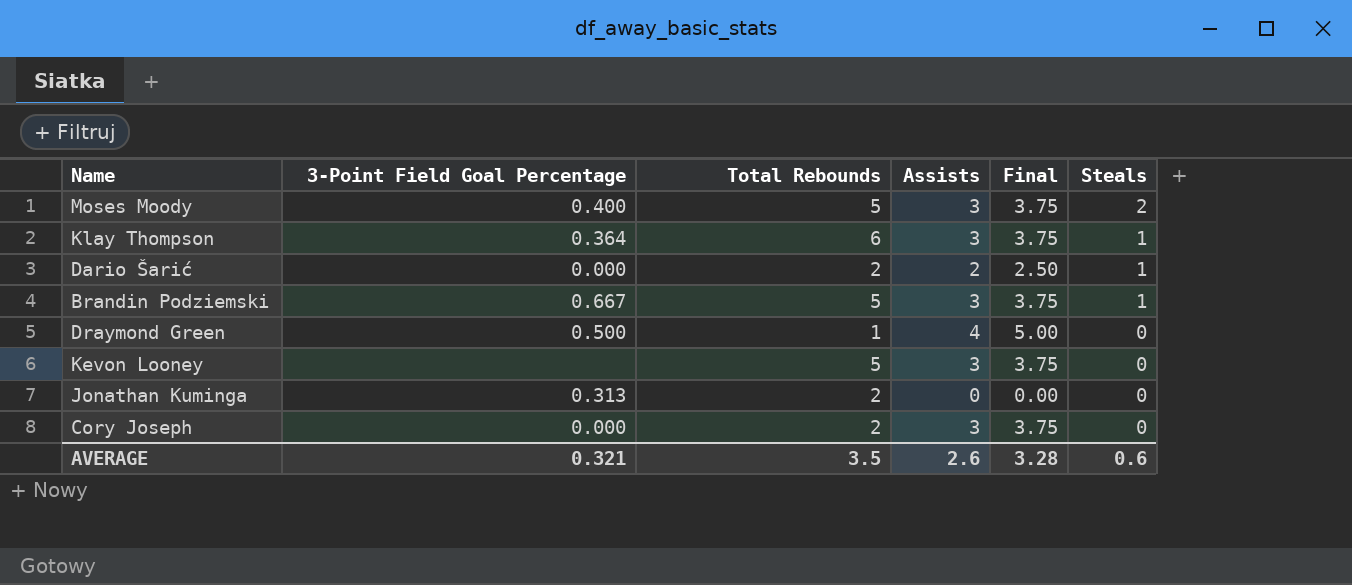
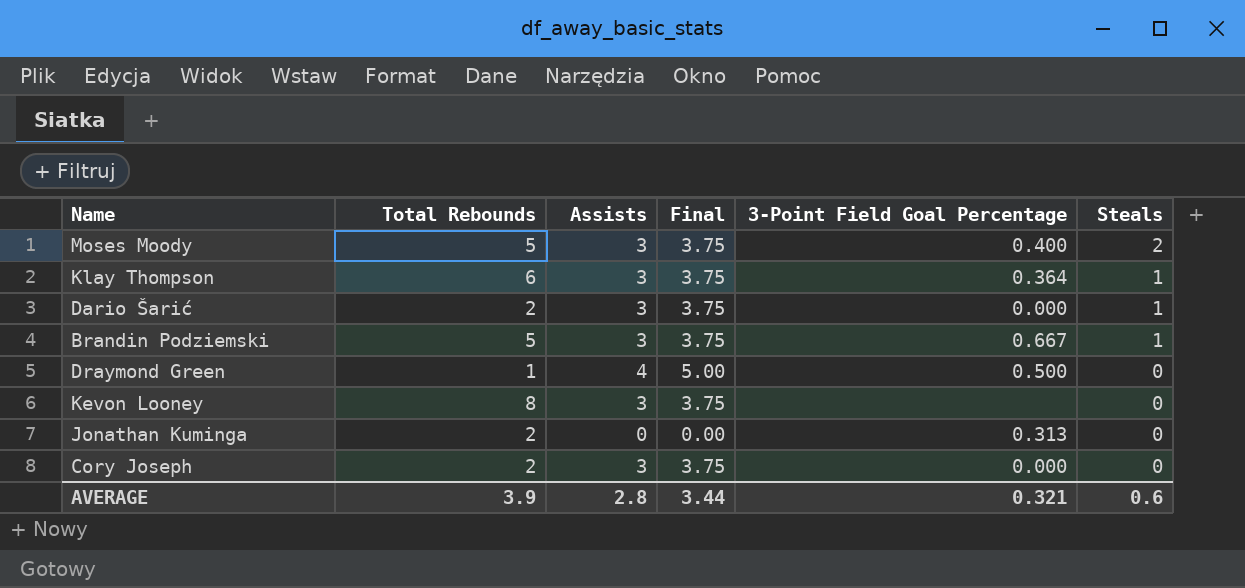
column 3-Point Field Goal Percentage | position: 2 -> 5
Dario Šarić | Assists: 2 -> 3
Dario Šarić | Final: 2.50 -> 3.75
Kevon Looney | Total Rebounds: 5 -> 8
AVERAGE | Total Rebounds: 3.5 -> 3.9
AVERAGE | Assists: 2.6 -> 2.8
AVERAGE | Final: 3.28 -> 3.44

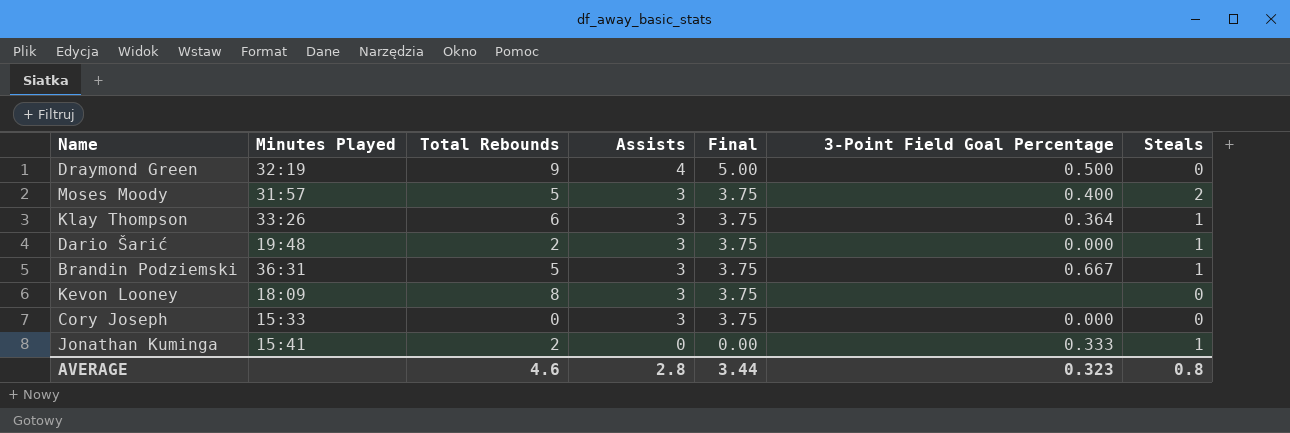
row order: Steals descending -> Assists descending
column Minutes Played | position: none -> 2
Draymond Green | Total Rebounds: 1 -> 9
Cory Joseph | Total Rebounds: 2 -> 0
Jonathan Kuminga | 3-Point Field Goal Percentage: 0.313 -> 0.333
Jonathan Kuminga | Steals: 0 -> 1
AVERAGE | Total Rebounds: 3.9 -> 4.6
AVERAGE | 3-Point Field Goal Percentage: 0.321 -> 0.323
AVERAGE | Steals: 0.6 -> 0.8

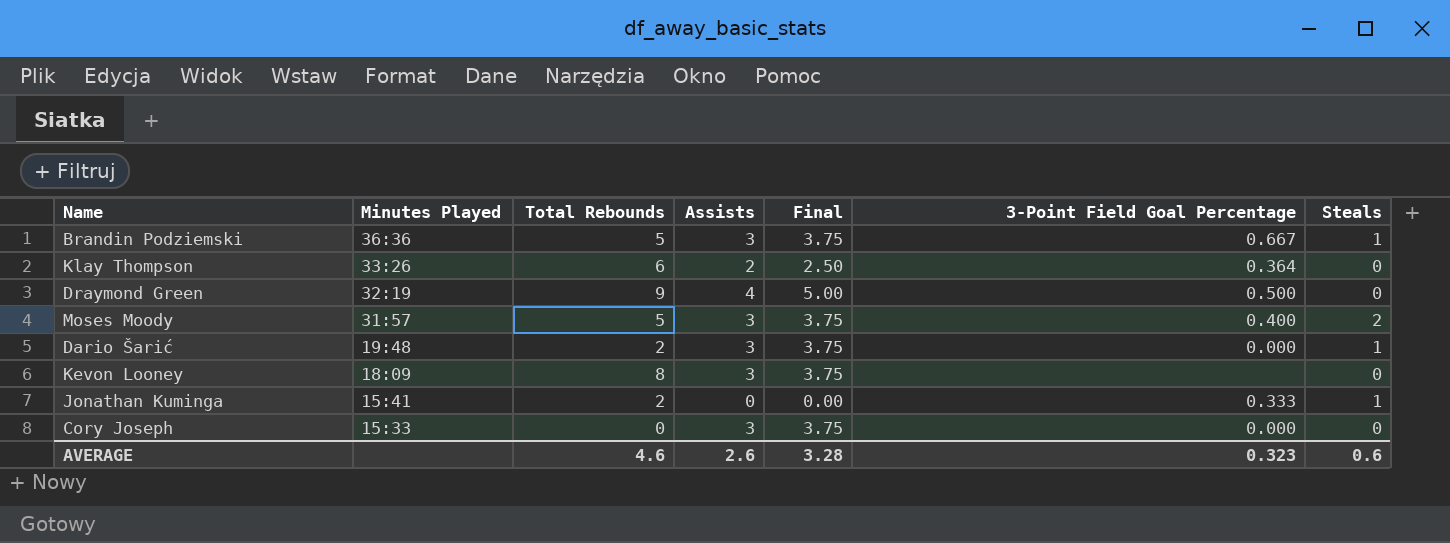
row order: Assists descending -> Minutes Played descending
Brandin Podziemski | Minutes Played: 36:31 -> 36:36
Klay Thompson | Assists: 3 -> 2
Klay Thompson | Final: 3.75 -> 2.50
Klay Thompson | Steals: 1 -> 0
AVERAGE | Assists: 2.8 -> 2.6
AVERAGE | Final: 3.44 -> 3.28
AVERAGE | Steals: 0.8 -> 0.6

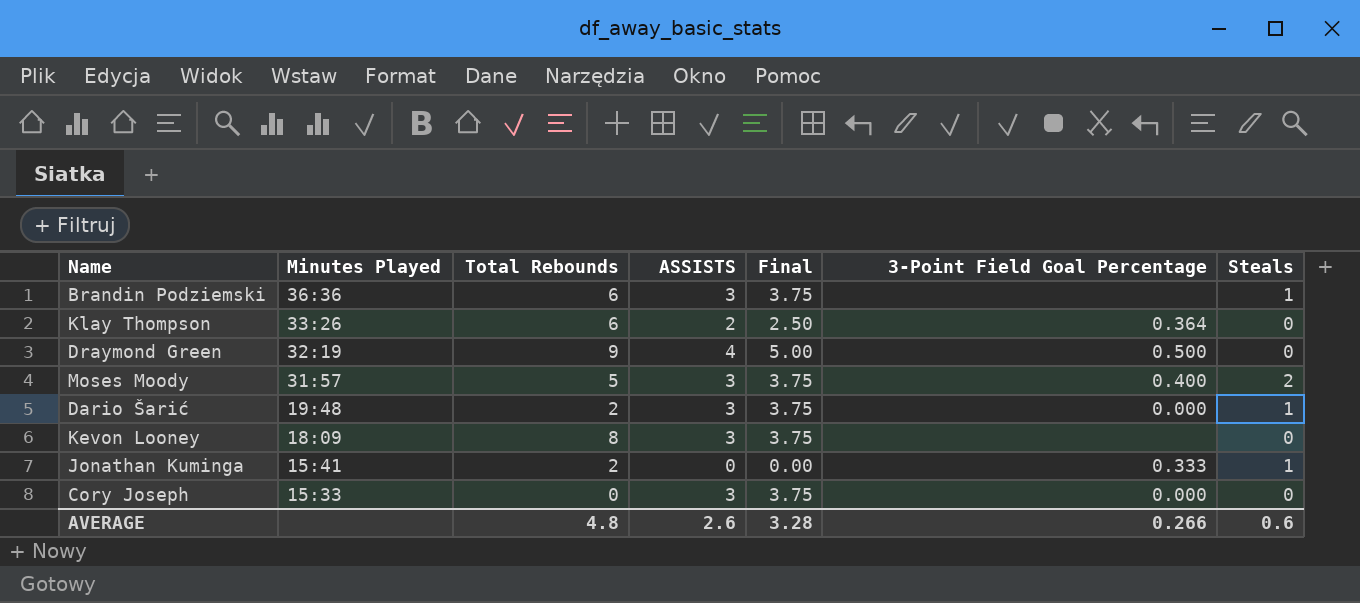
column name: Assists -> ASSISTS
Brandin Podziemski | Total Rebounds: 5 -> 6
Brandin Podziemski | 3-Point Field Goal Percentage: 0.667 -> none
AVERAGE | Total Rebounds: 4.6 -> 4.8
AVERAGE | 3-Point Field Goal Percentage: 0.323 -> 0.266

